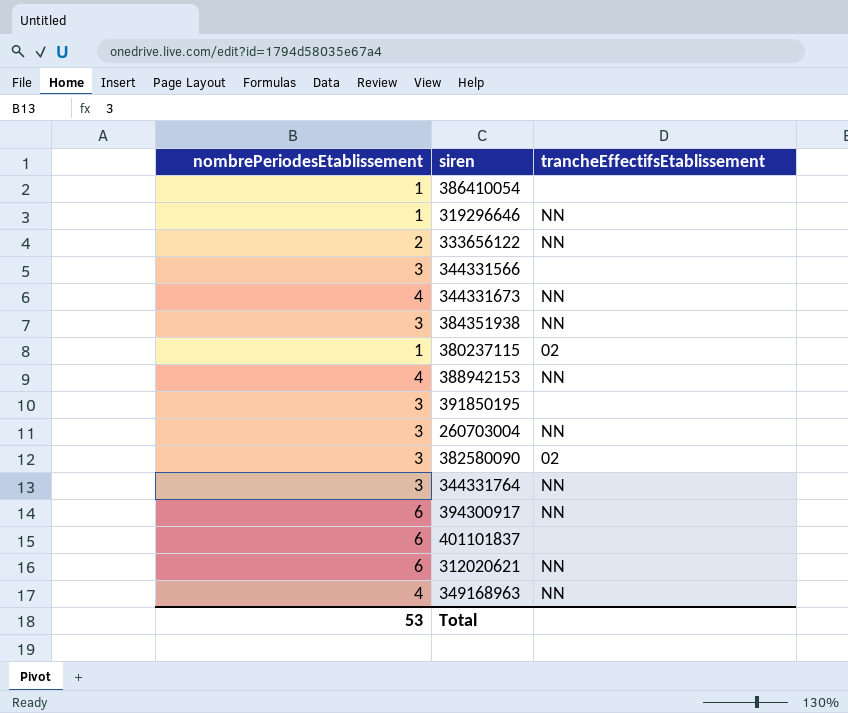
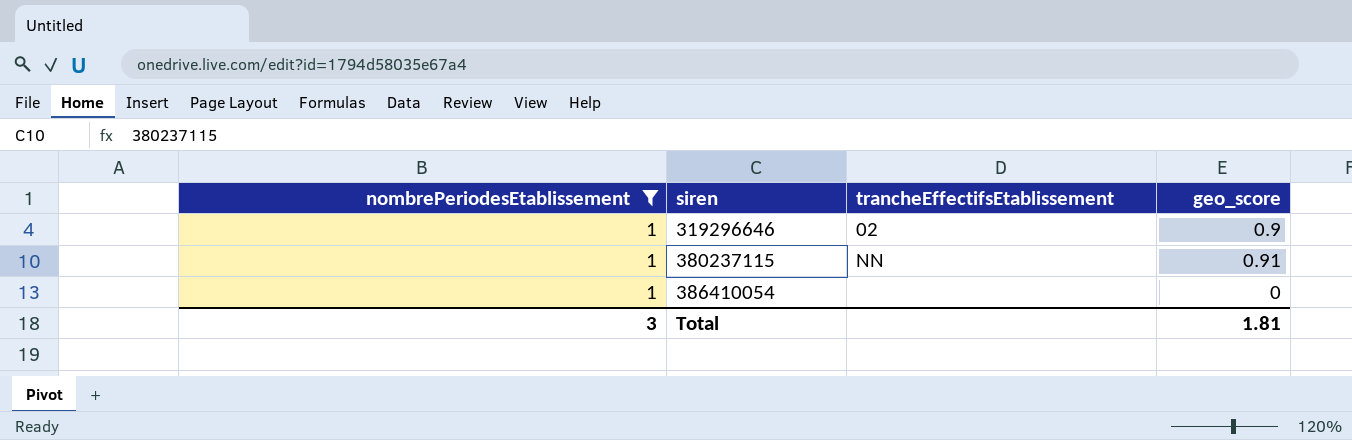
filter: none -> nombrePeriodesEtablissement = 1
row order: none -> siren ascending
column geo_score | position: none -> 4
319296646 | trancheEffectifsEtablissement: NN -> 02
380237115 | trancheEffectifsEtablissement: 02 -> NN
Total | nombrePeriodesEtablissement: 53 -> 3

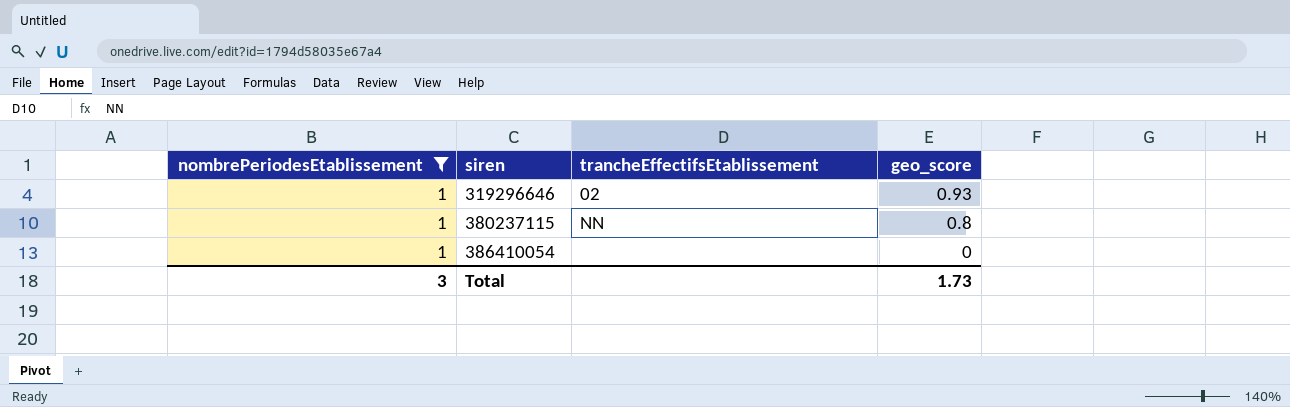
319296646 | geo_score: 0.9 -> 0.93
380237115 | geo_score: 0.91 -> 0.8
Total | geo_score: 1.81 -> 1.73

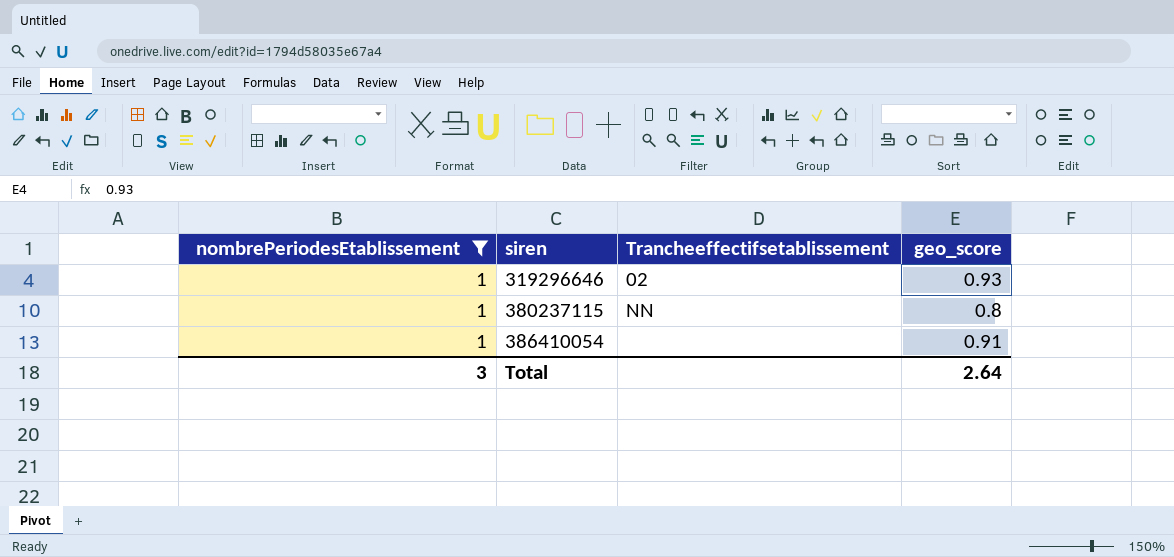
column name: trancheEffectifsEtablissement -> Trancheeffectifsetablissement
386410054 | geo_score: 0 -> 0.91
Total | geo_score: 1.73 -> 2.64

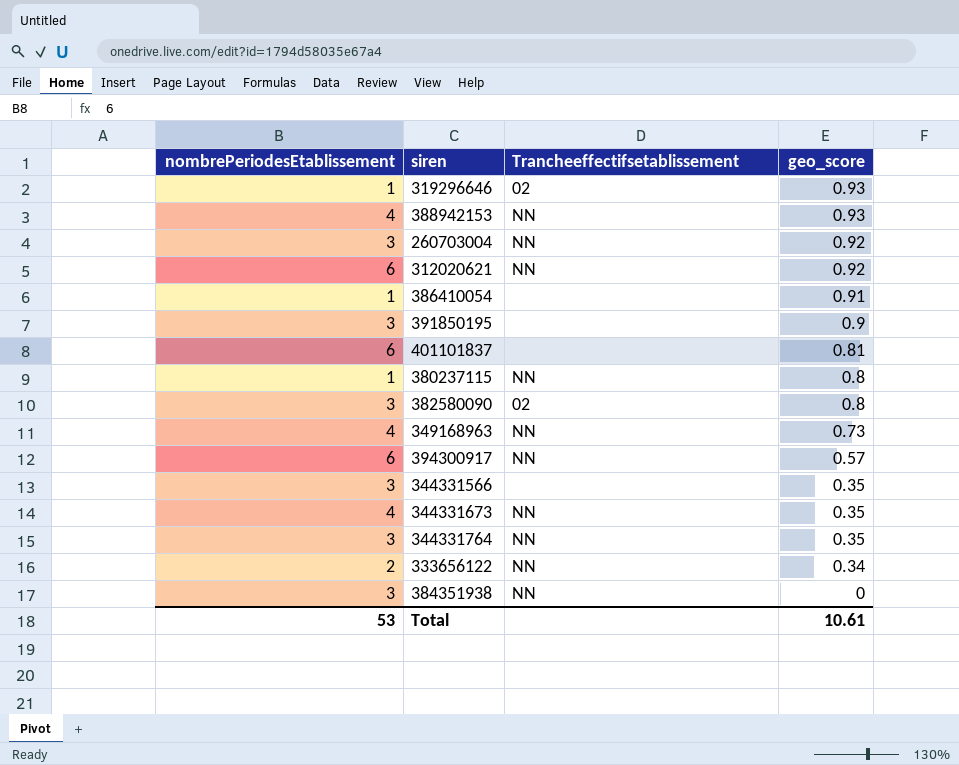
filter: nombrePeriodesEtablissement = 1 -> none
row order: siren ascending -> geo_score descending
Total | nombrePeriodesEtablissement: 3 -> 53
Total | geo_score: 2.64 -> 10.61

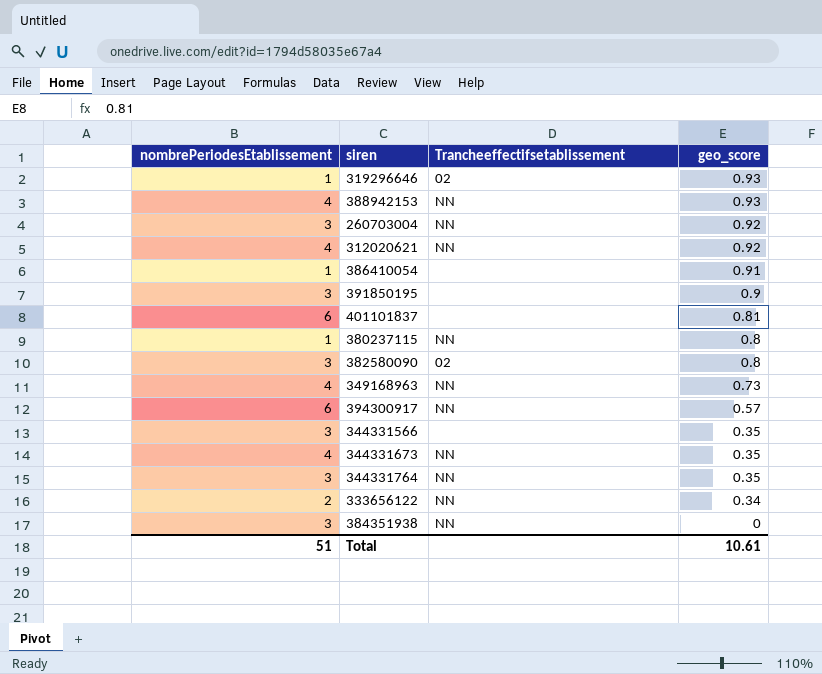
312020621 | nombrePeriodesEtablissement: 6 -> 4
Total | nombrePeriodesEtablissement: 53 -> 51

